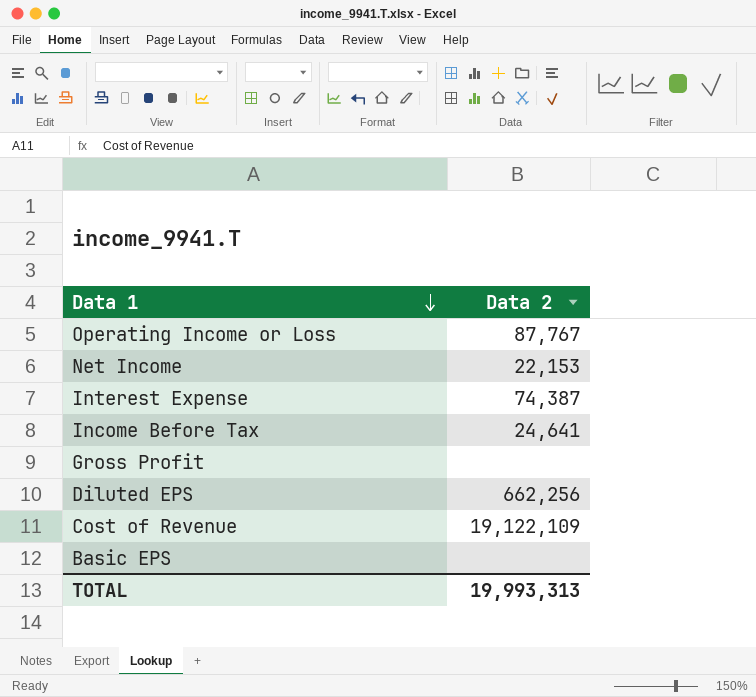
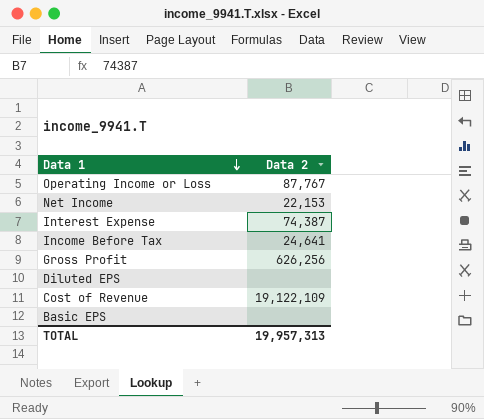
Gross Profit | Data 2: none -> 626,256
Diluted EPS | Data 2: 662,256 -> none
TOTAL | Data 2: 19,993,313 -> 19,957,313

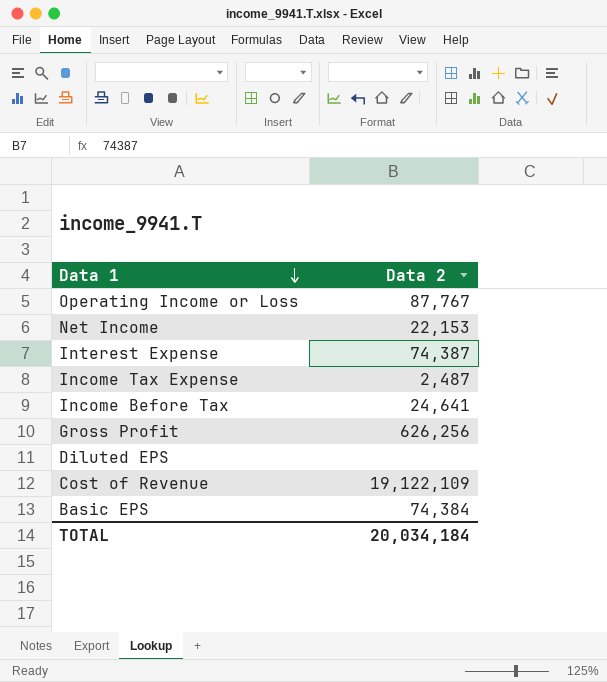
row Income Tax Expense: none -> 2,487
Basic EPS | Data 2: none -> 74,384
TOTAL | Data 2: 19,957,313 -> 20,034,184

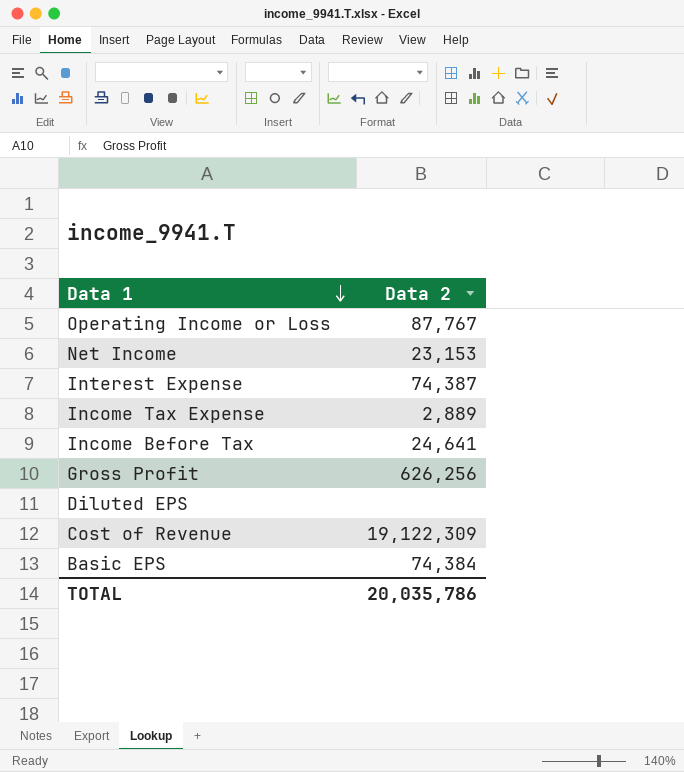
Net Income | Data 2: 22,153 -> 23,153
Income Tax Expense | Data 2: 2,487 -> 2,889
Cost of Revenue | Data 2: 19,122,109 -> 19,122,309
TOTAL | Data 2: 20,034,184 -> 20,035,786

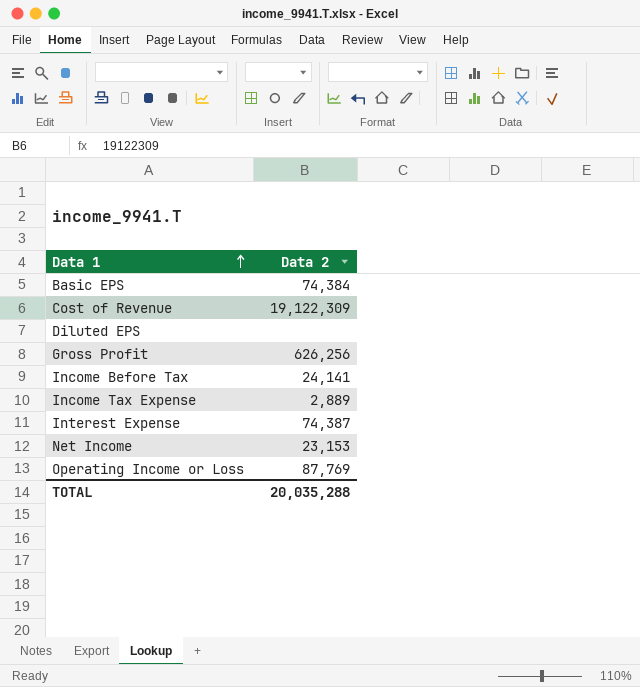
row order: Data 1 descending -> Data 1 ascending
Income Before Tax | Data 2: 24,641 -> 24,141
Operating Income or Loss | Data 2: 87,767 -> 87,769
TOTAL | Data 2: 20,035,786 -> 20,035,288

